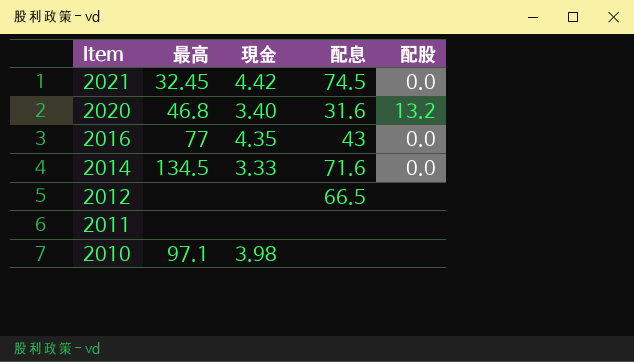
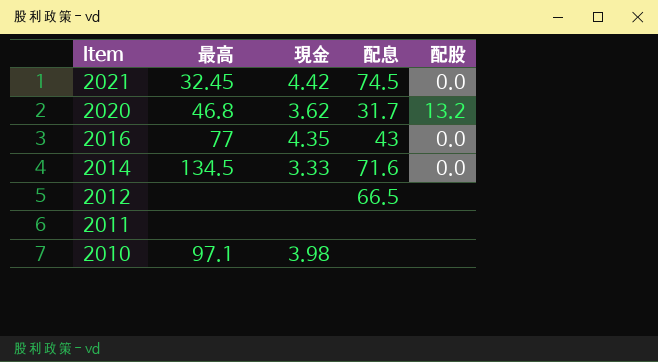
2020 | 現金: 3.40 -> 3.62
2020 | 配息: 31.6 -> 31.7

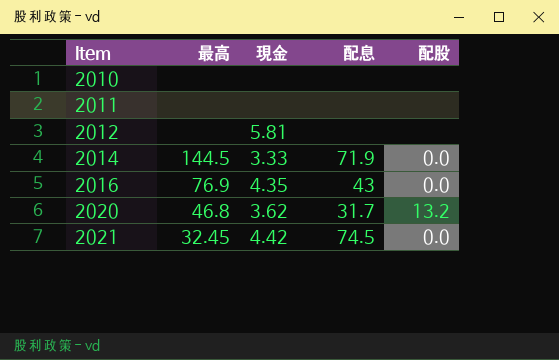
row order: Item descending -> Item ascending
2010 | 最高: 97.1 -> none
2010 | 現金: 3.98 -> none
2012 | 現金: none -> 5.81
2012 | 配息: 66.5 -> none
2014 | 最高: 134.5 -> 144.5
2014 | 配息: 71.6 -> 71.9
2016 | 最高: 77 -> 76.9

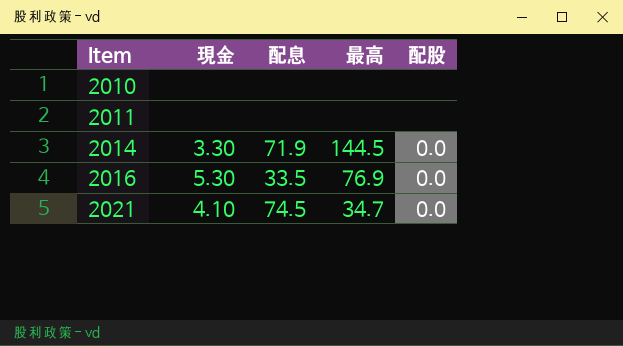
column 最高 | position: 2 -> 4
row 2012: none | 5.81 | none | none -> none
row 2020: 46.8 | 3.62 | 31.7 | 13.2 -> none
2014 | 現金: 3.33 -> 3.30
2016 | 現金: 4.35 -> 5.30
2016 | 配息: 43 -> 33.5
2021 | 現金: 4.42 -> 4.10
2021 | 最高: 32.45 -> 34.7

